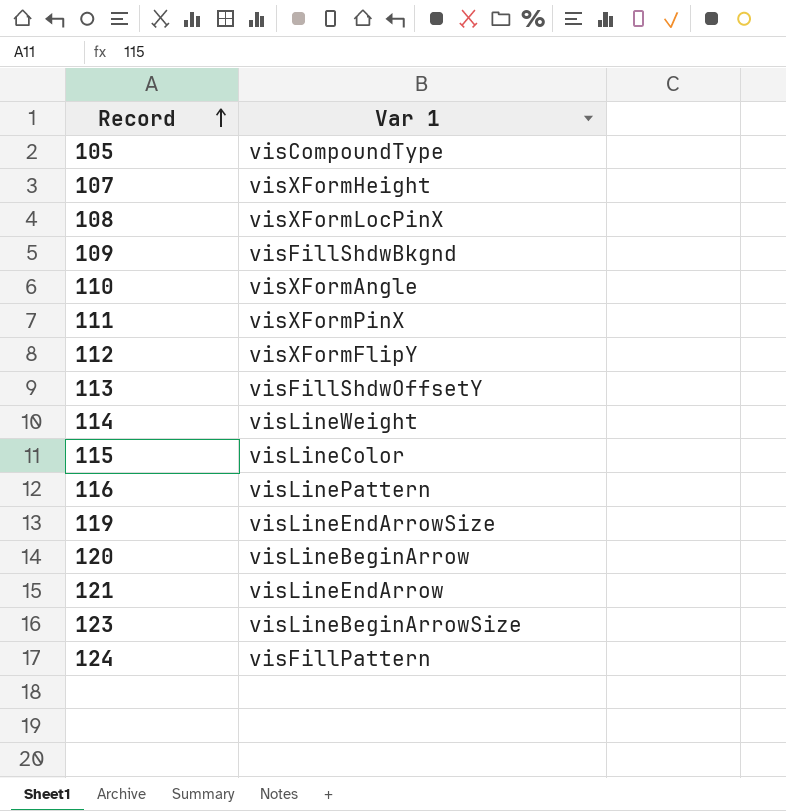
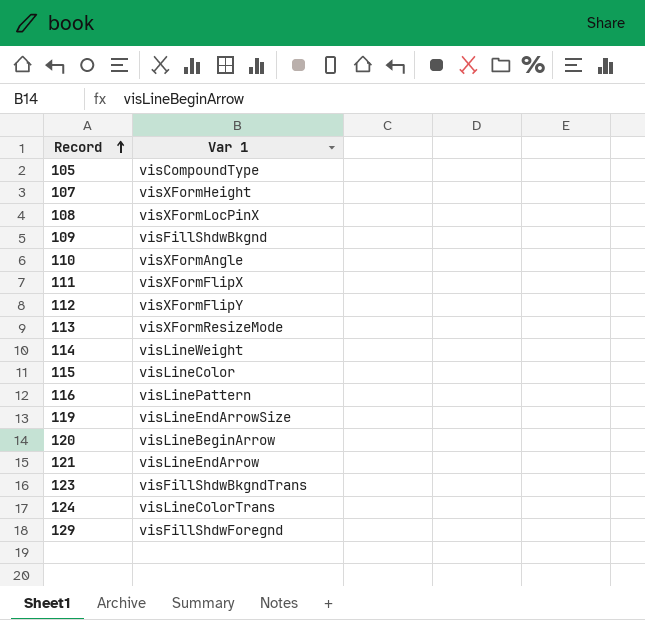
111 | Var 1: visXFormPinX -> visXFormFlipX
113 | Var 1: visFillShdwOffsetY -> visXFormResizeMode
123 | Var 1: visLineBeginArrowSize -> visFillShdwBkgndTrans
124 | Var 1: visFillPattern -> visLineColorTrans
row 129: none -> visFillShdwForegnd

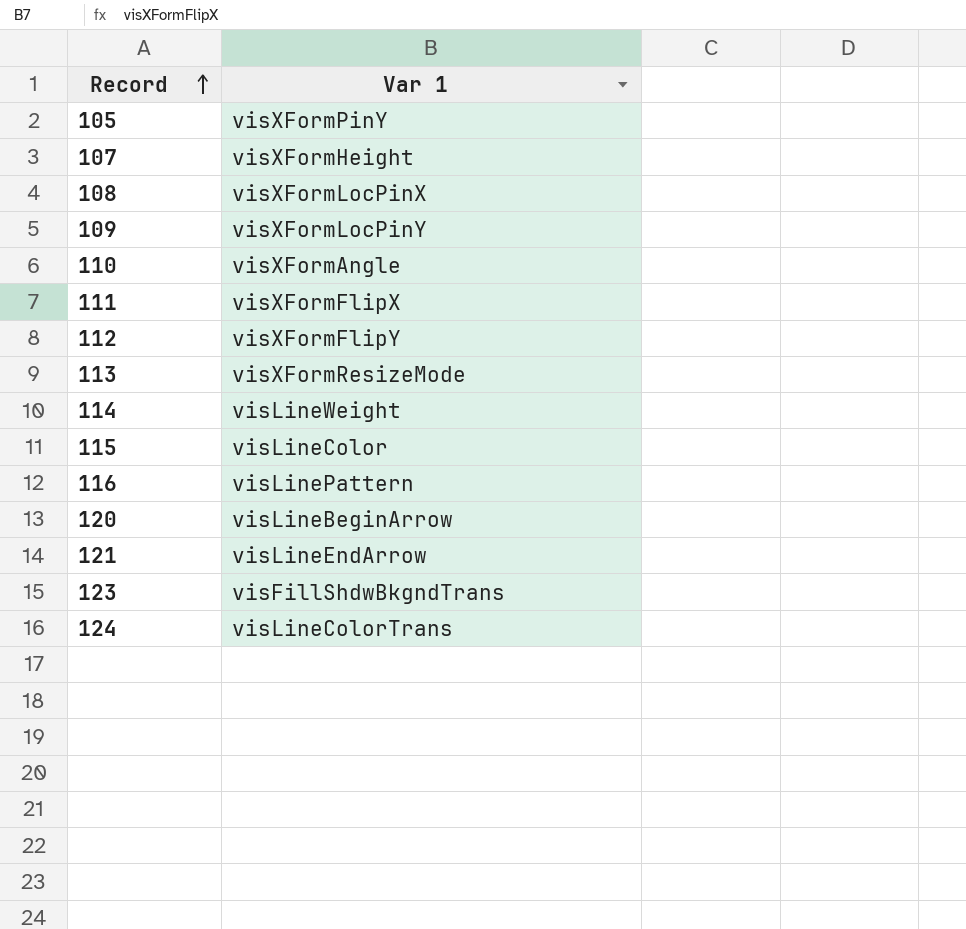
row 119: visLineEndArrowSize -> none
row 129: visFillShdwForegnd -> none
105 | Var 1: visCompoundType -> visXFormPinY
109 | Var 1: visFillShdwBkgnd -> visXFormLocPinY

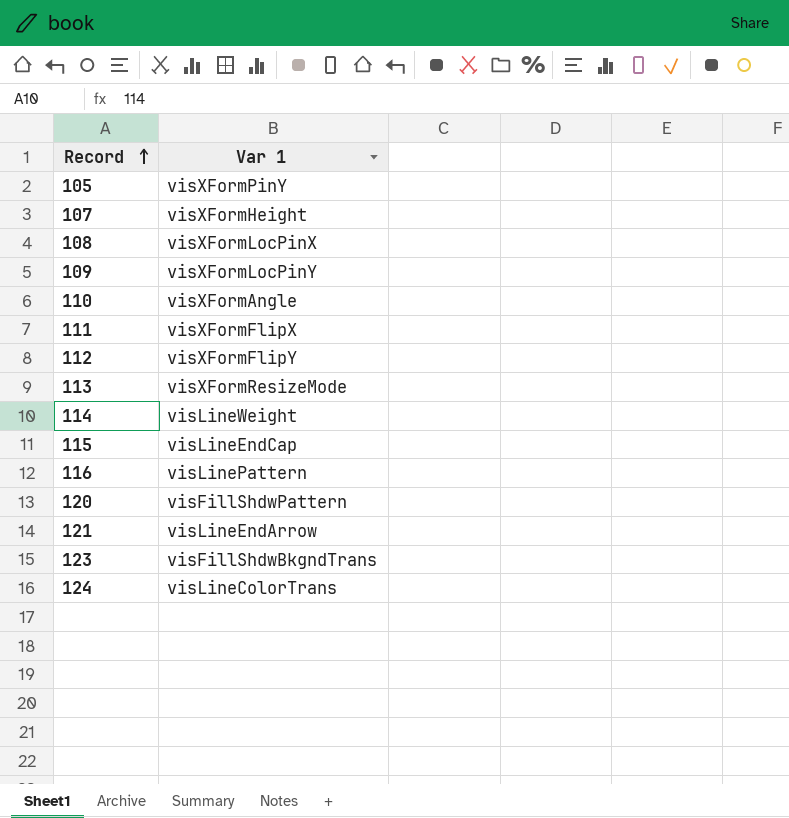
115 | Var 1: visLineColor -> visLineEndCap
120 | Var 1: visLineBeginArrow -> visFillShdwPattern

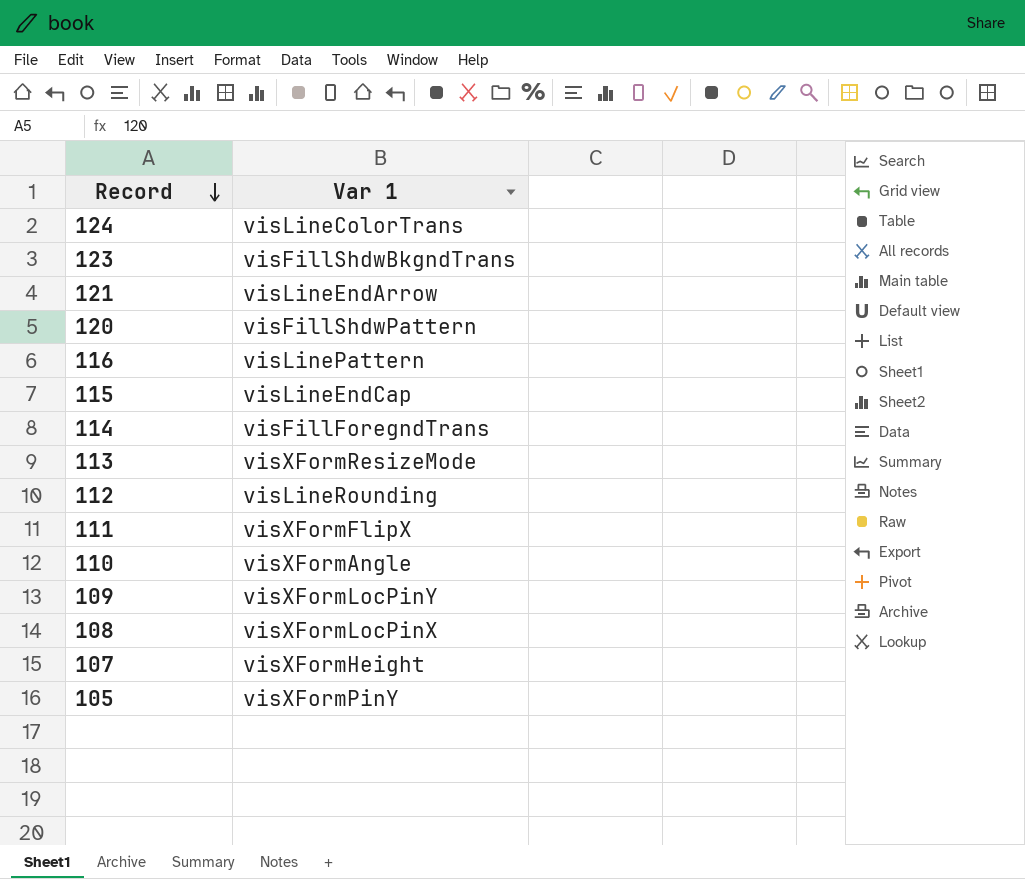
row order: Record ascending -> Record descending
114 | Var 1: visLineWeight -> visFillForegndTrans
112 | Var 1: visXFormFlipY -> visLineRounding

